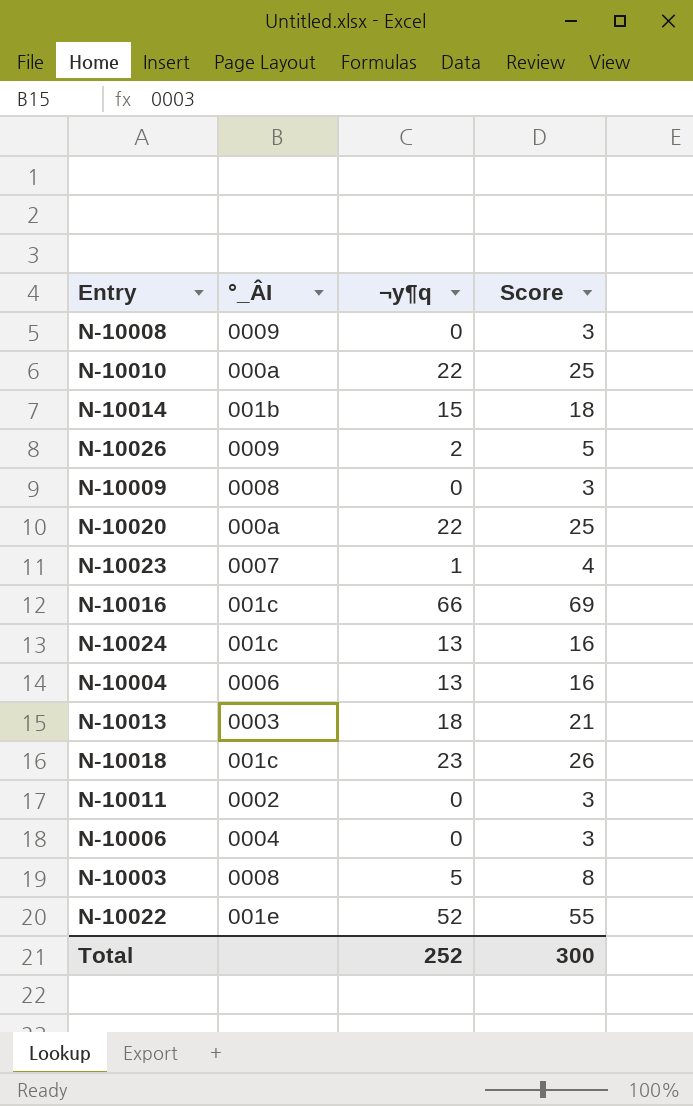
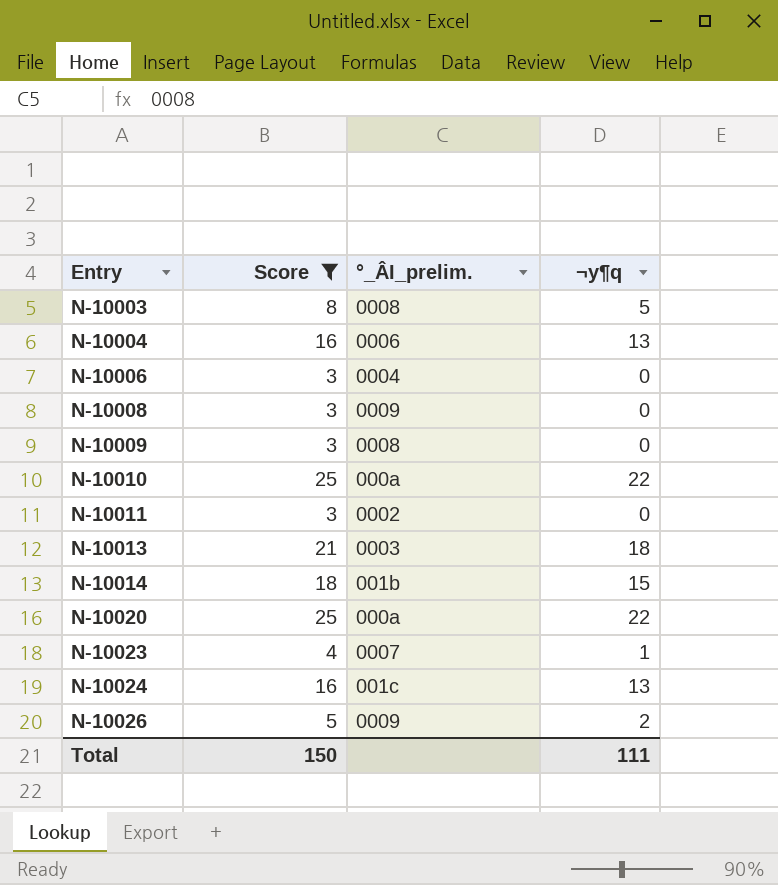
filter: none -> Score <= 25
row order: none -> Entry ascending
column Score | position: 4 -> 2
column name: °_ÂI -> °_ÂI_prelim.
Total | Score: 300 -> 150
Total | ¬y¶q: 252 -> 111

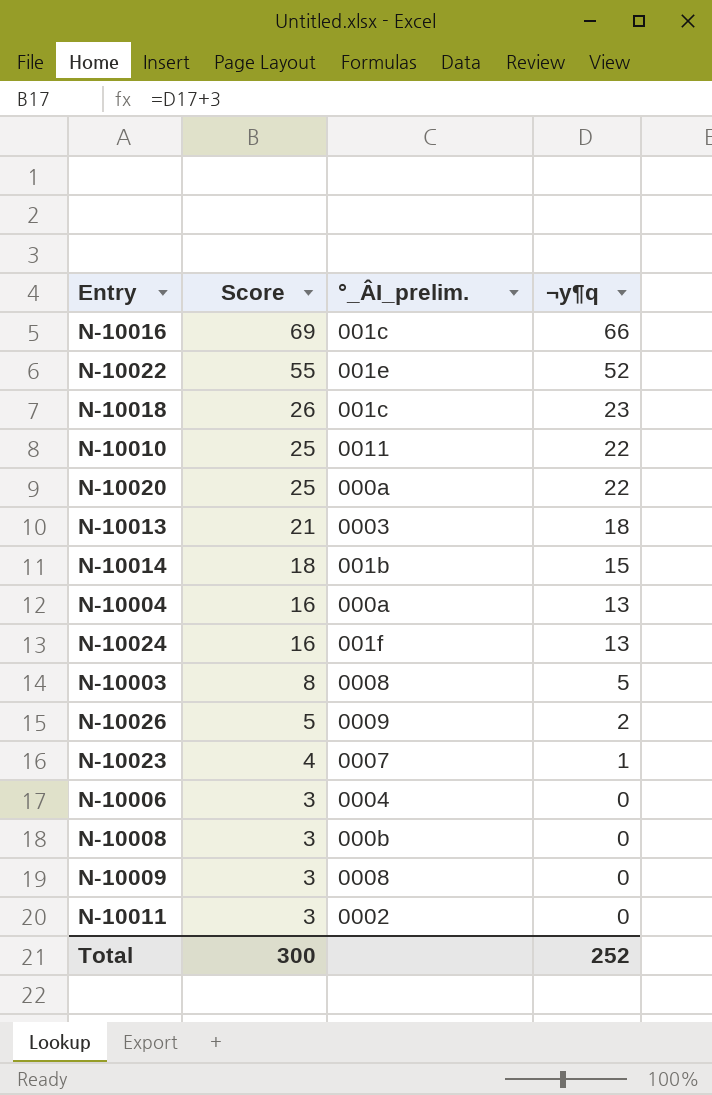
filter: Score <= 25 -> none
row order: Entry ascending -> Score descending
N-10010 | °_ÂI_prelim.: 000a -> 0011
N-10004 | °_ÂI_prelim.: 0006 -> 000a
N-10024 | °_ÂI_prelim.: 001c -> 001f
N-10008 | °_ÂI_prelim.: 0009 -> 000b
Total | Score: 150 -> 300
Total | ¬y¶q: 111 -> 252

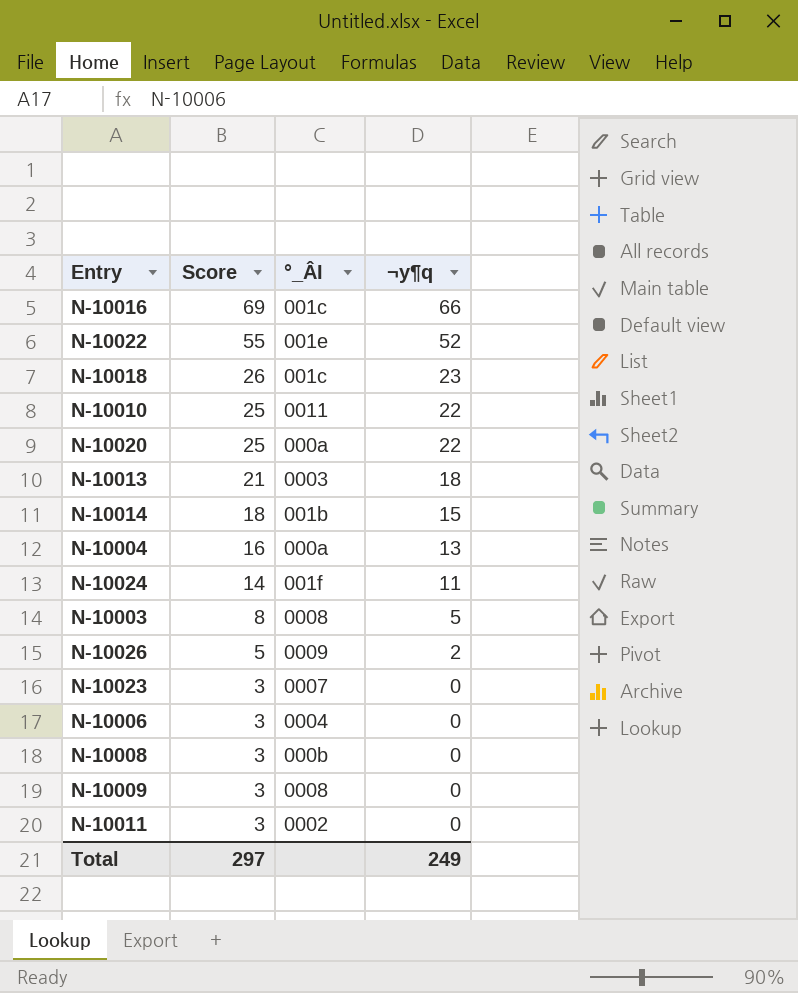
column name: °_ÂI_prelim. -> °_ÂI
N-10024 | Score: 16 -> 14
N-10024 | ¬y¶q: 13 -> 11
N-10023 | Score: 4 -> 3
N-10023 | ¬y¶q: 1 -> 0
Total | Score: 300 -> 297
Total | ¬y¶q: 252 -> 249

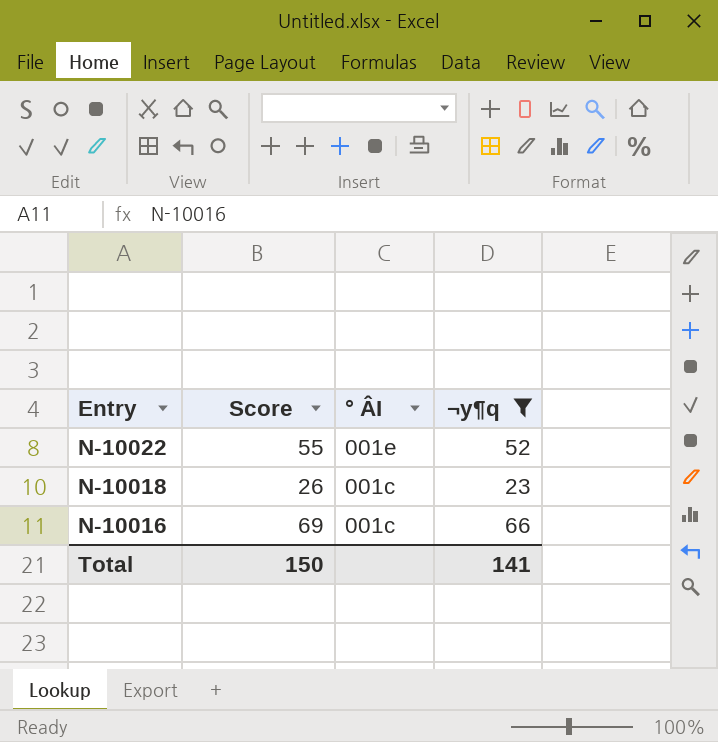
filter: none -> ¬y¶q >= 23
row order: Score descending -> Entry descending
column name: °_ÂI -> ° ÂI
Total | Score: 297 -> 150
Total | ¬y¶q: 249 -> 141

